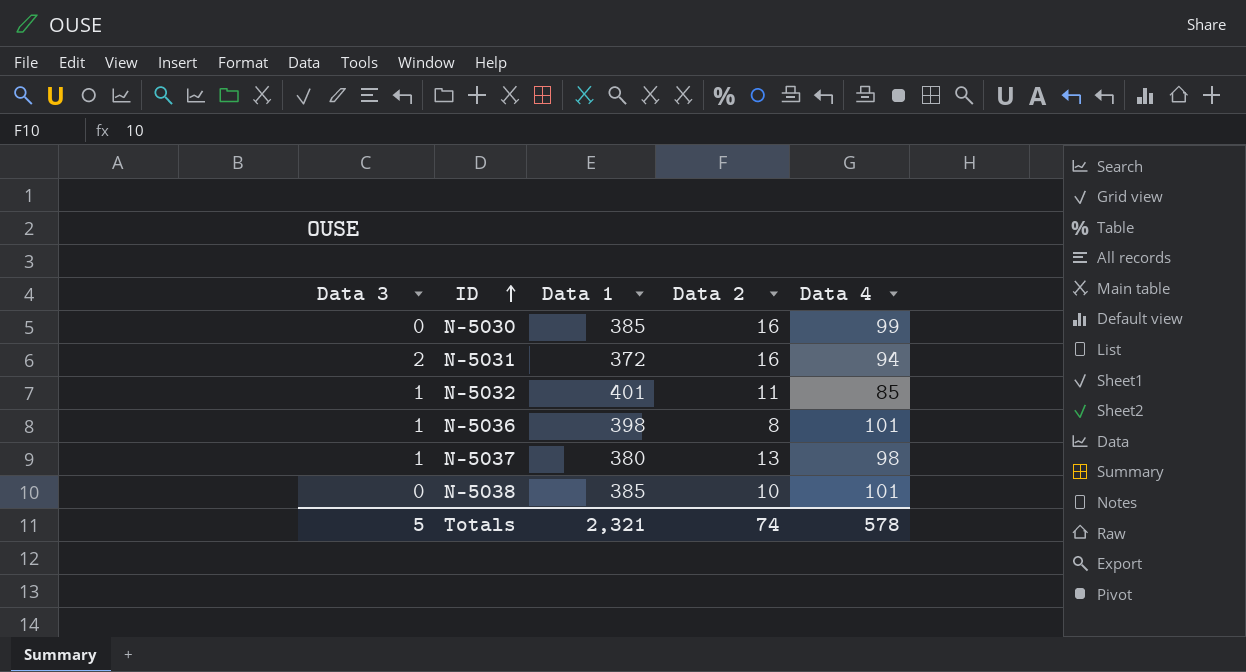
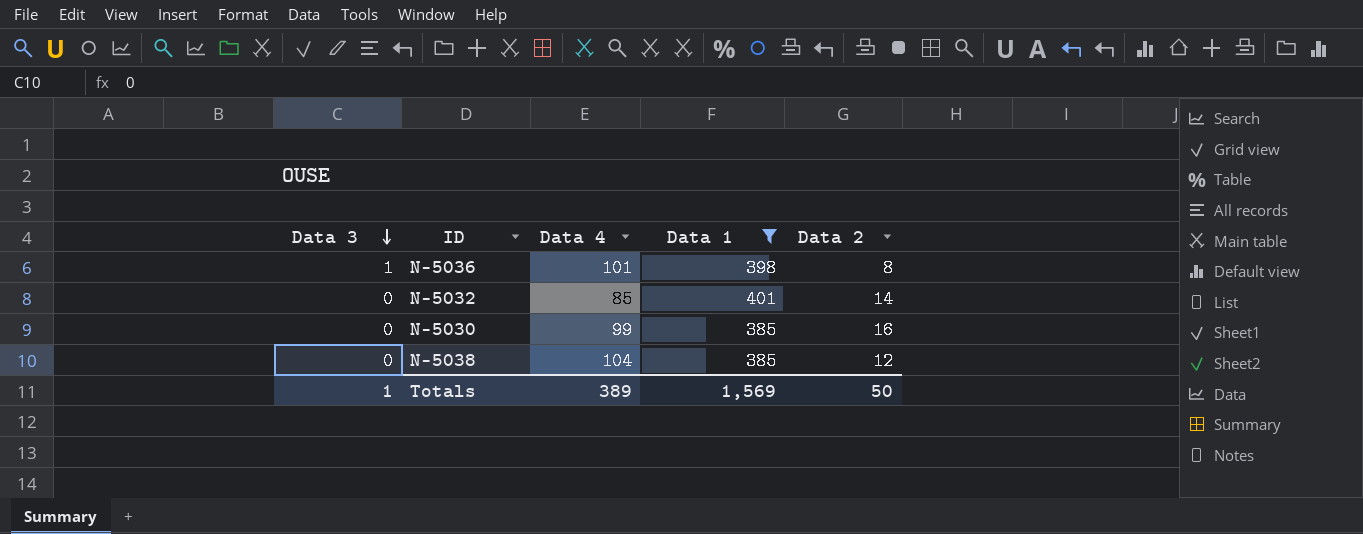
filter: none -> Data 1 >= 385
row order: ID ascending -> Data 3 descending
column Data 4 | position: 5 -> 3
N-5032 | Data 3: 1 -> 0
N-5032 | Data 2: 11 -> 14
N-5038 | Data 4: 101 -> 104
N-5038 | Data 2: 10 -> 12
Totals | Data 3: 5 -> 1
Totals | Data 4: 578 -> 389
Totals | Data 1: 2,321 -> 1,569
Totals | Data 2: 74 -> 50

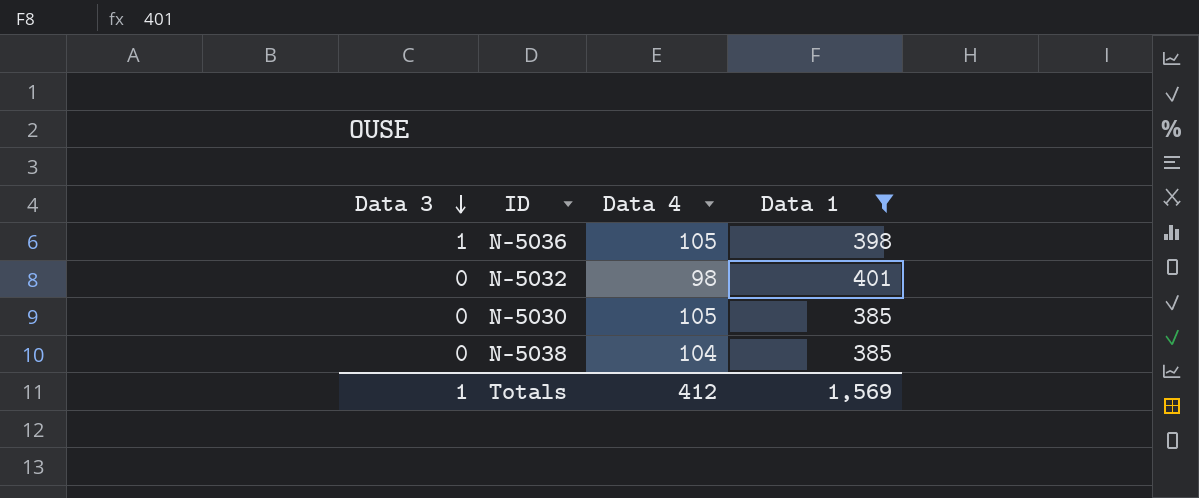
column Data 2 | position: 5 -> none
N-5036 | Data 4: 101 -> 105
N-5032 | Data 4: 85 -> 98
N-5030 | Data 4: 99 -> 105
Totals | Data 4: 389 -> 412

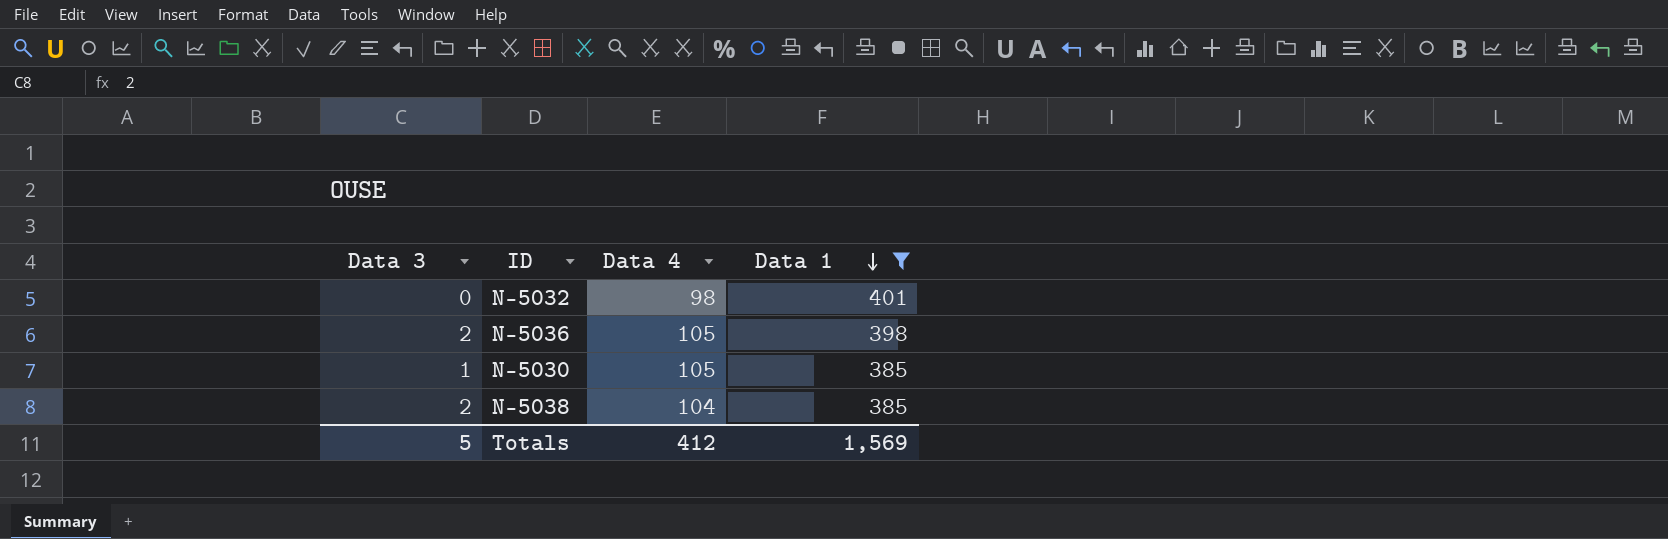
row order: Data 3 descending -> Data 1 descending
N-5036 | Data 3: 1 -> 2
N-5030 | Data 3: 0 -> 1
N-5038 | Data 3: 0 -> 2
Totals | Data 3: 1 -> 5

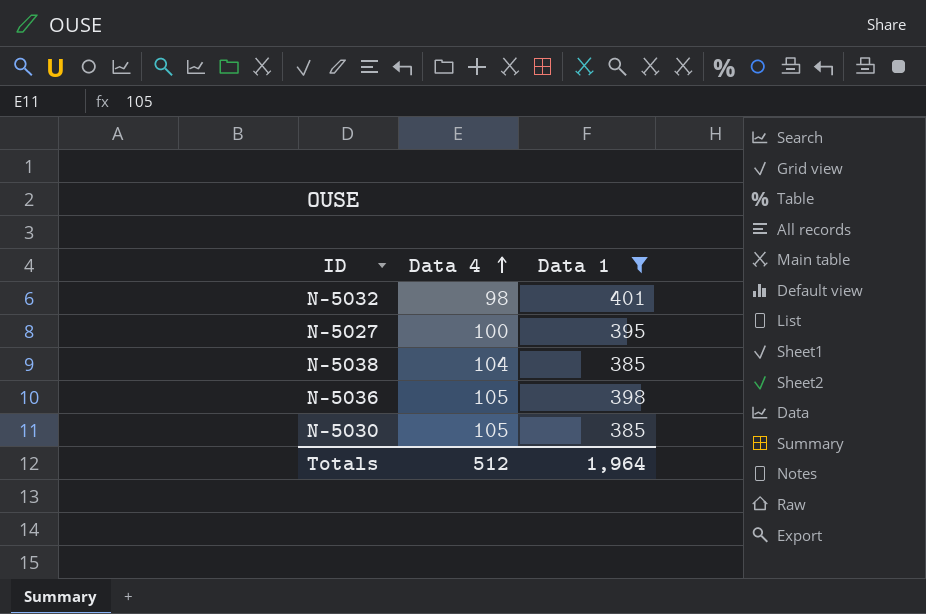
row order: Data 1 descending -> Data 4 ascending
column Data 3 | position: 1 -> none
row N-5027: none -> 100 | 395
Totals | Data 4: 412 -> 512
Totals | Data 1: 1,569 -> 1,964

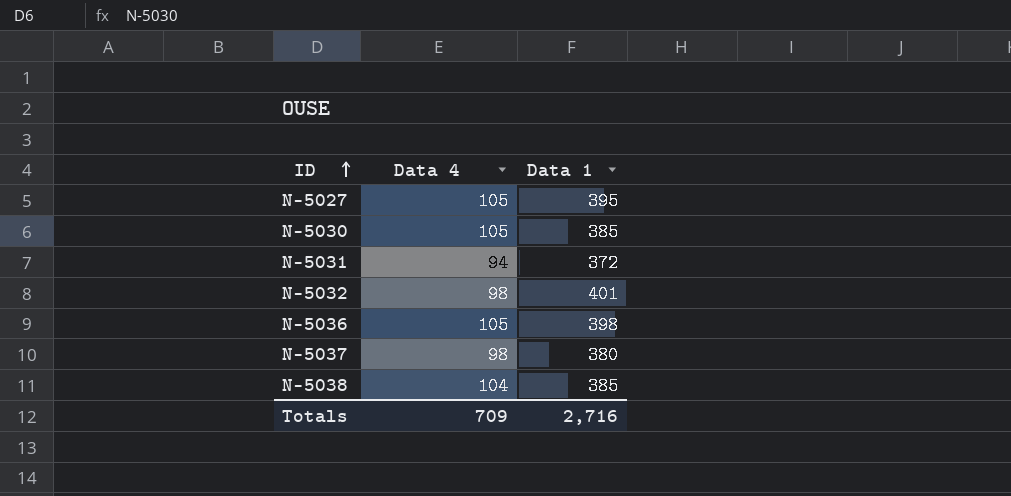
filter: Data 1 >= 385 -> none
row order: Data 4 ascending -> ID ascending
N-5027 | Data 4: 100 -> 105
Totals | Data 4: 512 -> 709
Totals | Data 1: 1,964 -> 2,716

